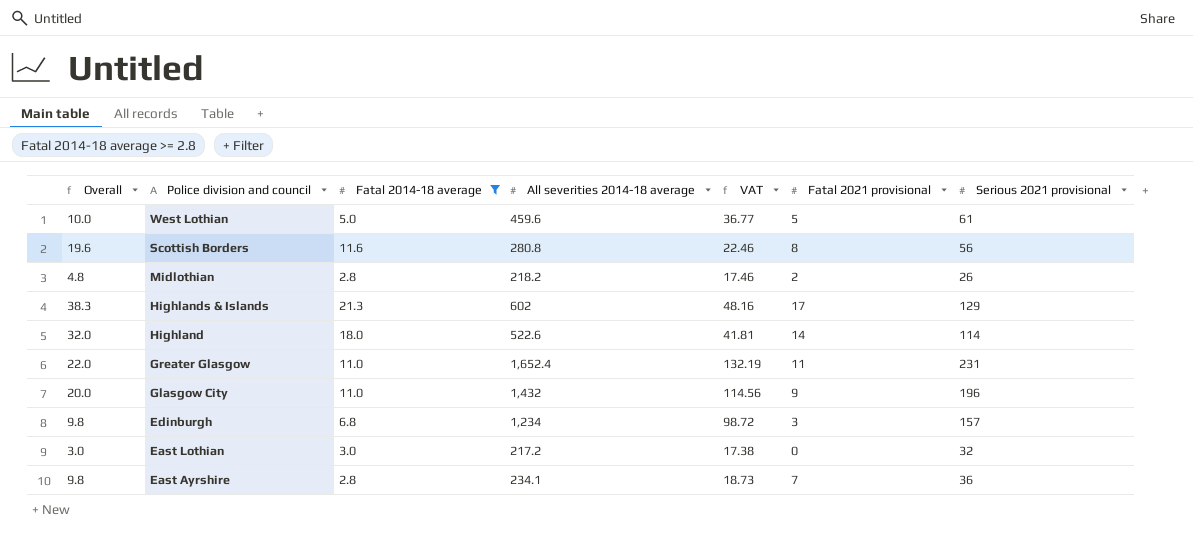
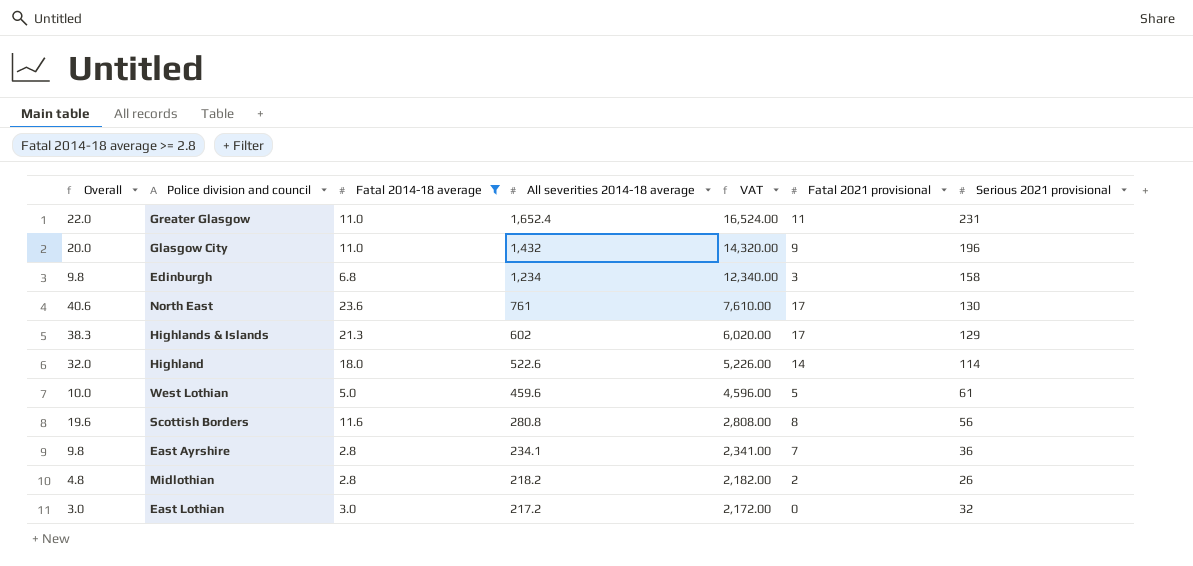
row order: Police division and council descending -> All severities 2014-18 average descending
column VAT | formula: [All severities 2014-18 average] * 0.08 -> [All severities 2014-18 average] * 10
Edinburgh | Serious 2021 provisional: 157 -> 158
row North East: none -> 40.6 | 23.6 | 761 | 7,610.00 | 17 | 130

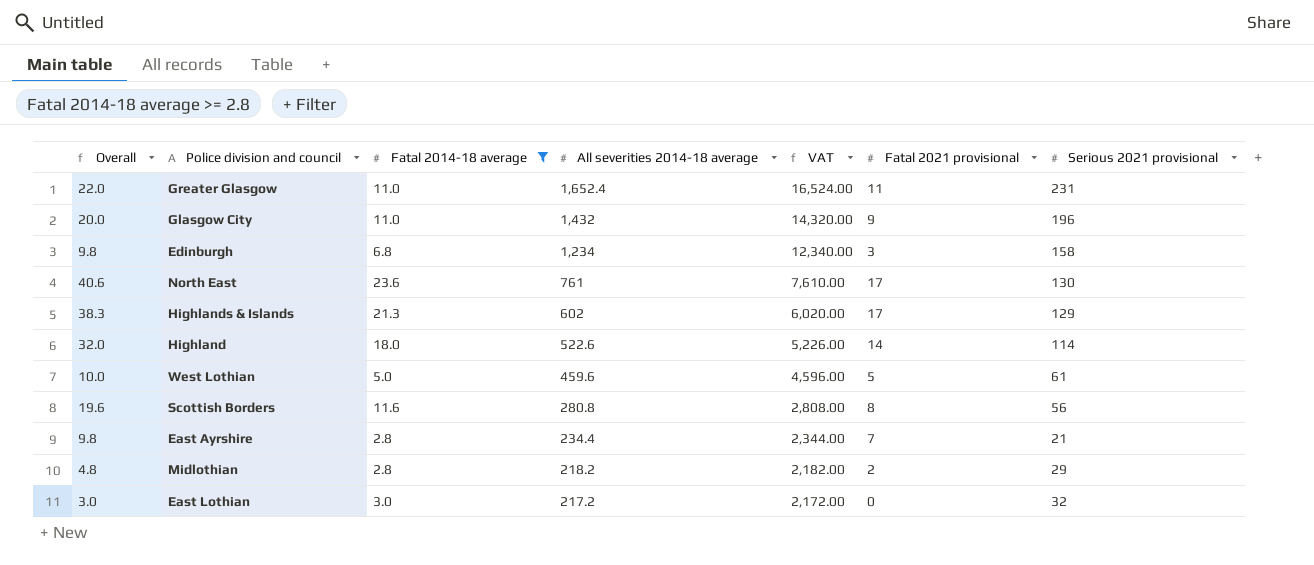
East Ayrshire | All severities 2014-18 average: 234.1 -> 234.4
East Ayrshire | VAT: 2,341.00 -> 2,344.00
East Ayrshire | Serious 2021 provisional: 36 -> 21
Midlothian | Serious 2021 provisional: 26 -> 29

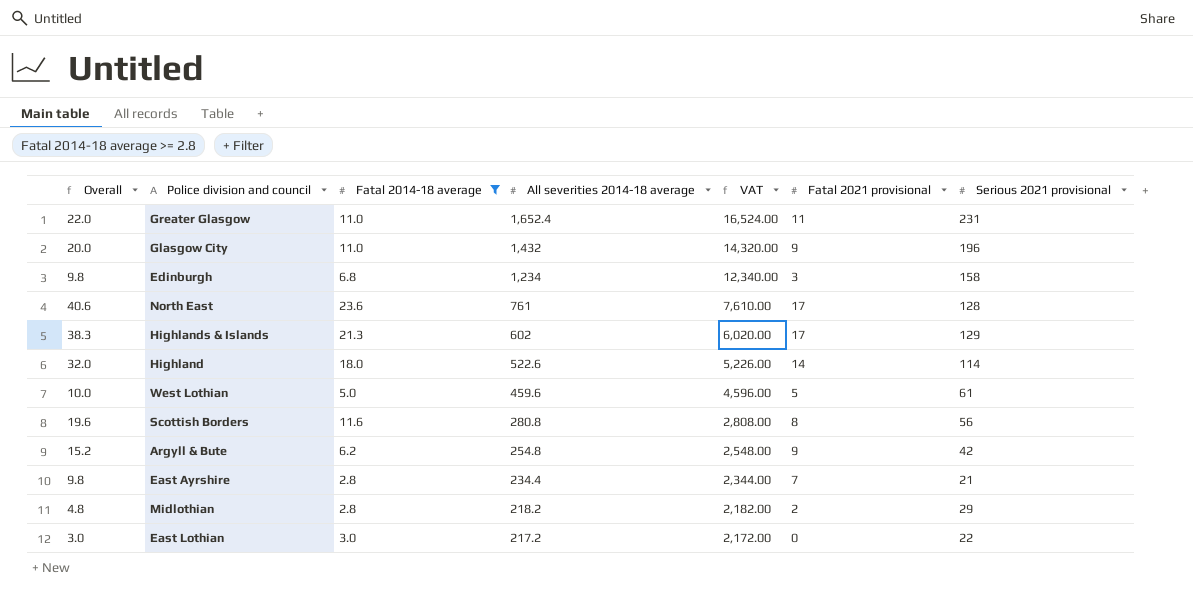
North East | Serious 2021 provisional: 130 -> 128
row Argyll & Bute: none -> 15.2 | 6.2 | 254.8 | 2,548.00 | 9 | 42
East Lothian | Serious 2021 provisional: 32 -> 22

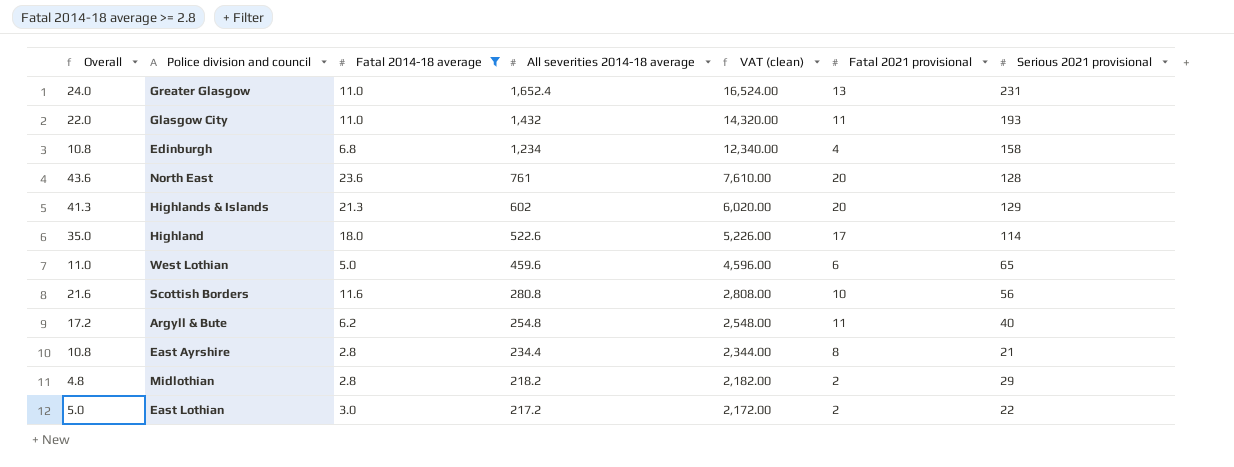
column name: VAT -> VAT (clean)
Greater Glasgow | Overall: 22.0 -> 24.0
Greater Glasgow | Fatal 2021 provisional: 11 -> 13
Glasgow City | Overall: 20.0 -> 22.0
Glasgow City | Fatal 2021 provisional: 9 -> 11
Glasgow City | Serious 2021 provisional: 196 -> 193
Edinburgh | Overall: 9.8 -> 10.8
Edinburgh | Fatal 2021 provisional: 3 -> 4
North East | Overall: 40.6 -> 43.6
North East | Fatal 2021 provisional: 17 -> 20
Highlands & Islands | Overall: 38.3 -> 41.3
Highlands & Islands | Fatal 2021 provisional: 17 -> 20
Highland | Overall: 32.0 -> 35.0
Highland | Fatal 2021 provisional: 14 -> 17
West Lothian | Overall: 10.0 -> 11.0
West Lothian | Fatal 2021 provisional: 5 -> 6
West Lothian | Serious 2021 provisional: 61 -> 65
Scottish Borders | Overall: 19.6 -> 21.6
Scottish Borders | Fatal 2021 provisional: 8 -> 10
Argyll & Bute | Overall: 15.2 -> 17.2
Argyll & Bute | Fatal 2021 provisional: 9 -> 11
Argyll & Bute | Serious 2021 provisional: 42 -> 40
East Ayrshire | Overall: 9.8 -> 10.8
East Ayrshire | Fatal 2021 provisional: 7 -> 8
East Lothian | Overall: 3.0 -> 5.0
East Lothian | Fatal 2021 provisional: 0 -> 2

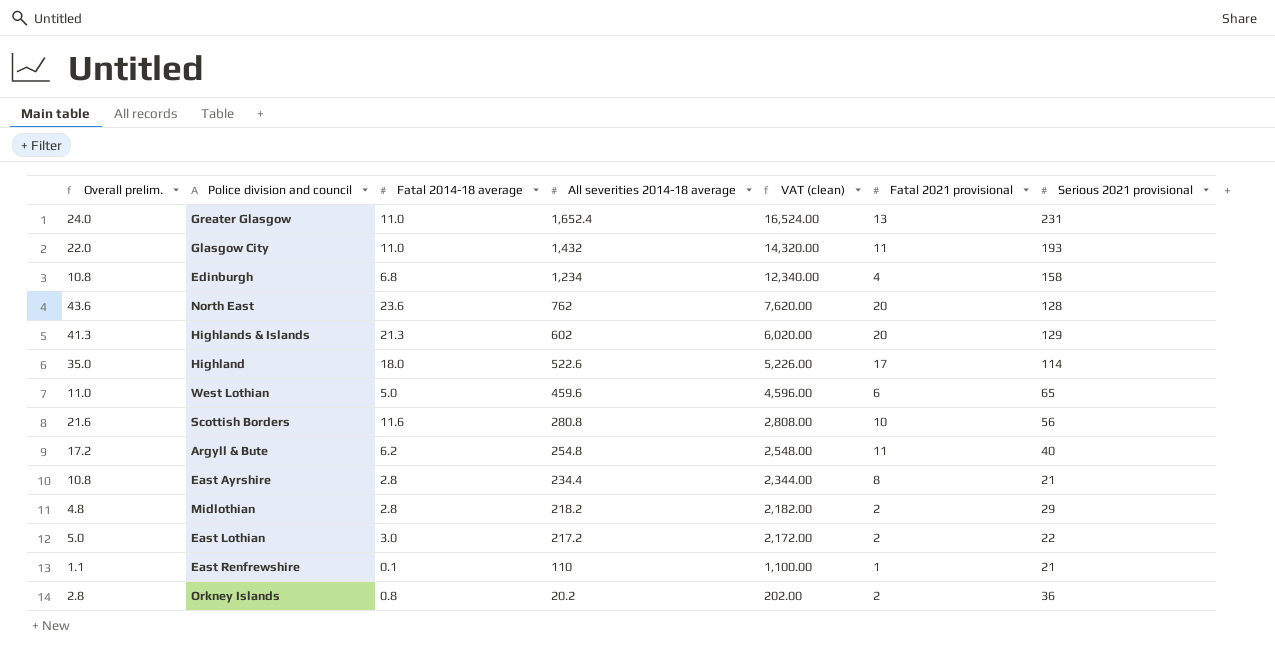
filter: Fatal 2014-18 average >= 2.8 -> none
column name: Overall -> Overall prelim.
North East | All severities 2014-18 average: 761 -> 762
North East | VAT (clean): 7,610.00 -> 7,620.00

